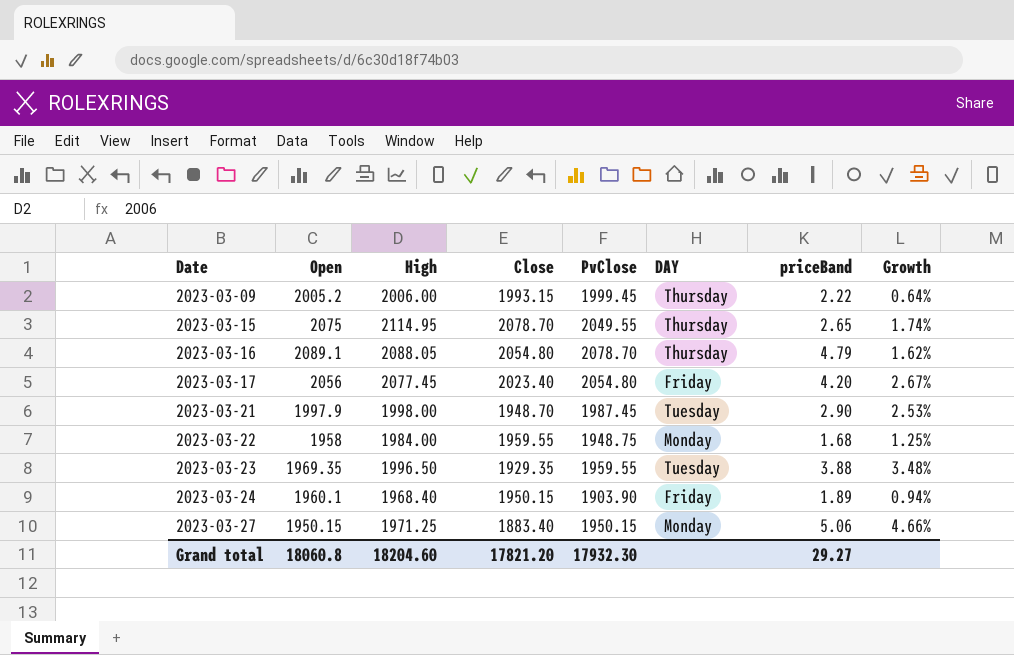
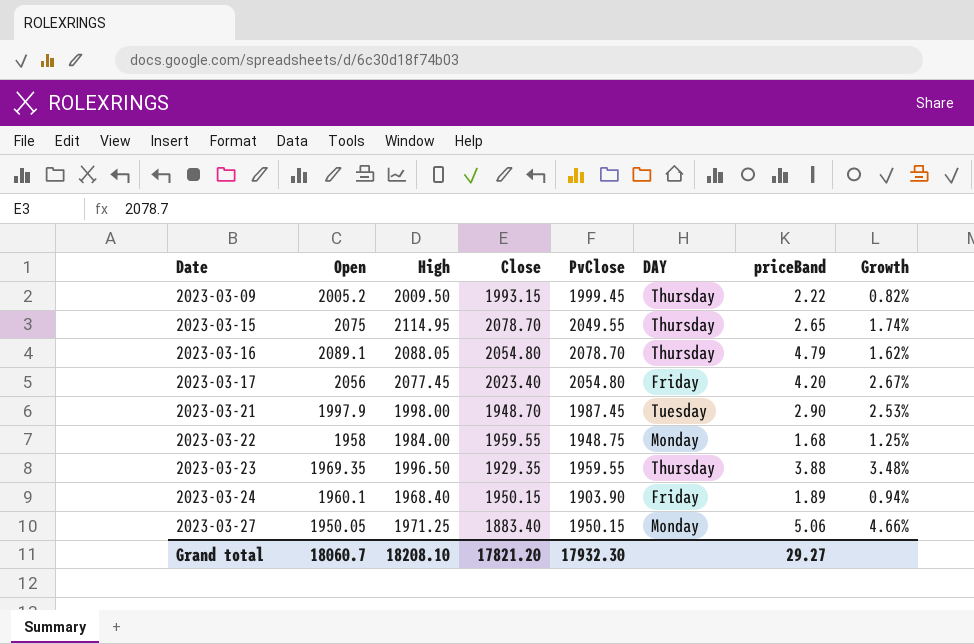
2023-03-09 | High: 2006.00 -> 2009.50
2023-03-09 | Growth: 0.64% -> 0.82%
2023-03-23 | DAY: Tuesday -> Thursday
2023-03-27 | Open: 1950.15 -> 1950.05
Grand total | Open: 18060.8 -> 18060.7
Grand total | High: 18204.60 -> 18208.10

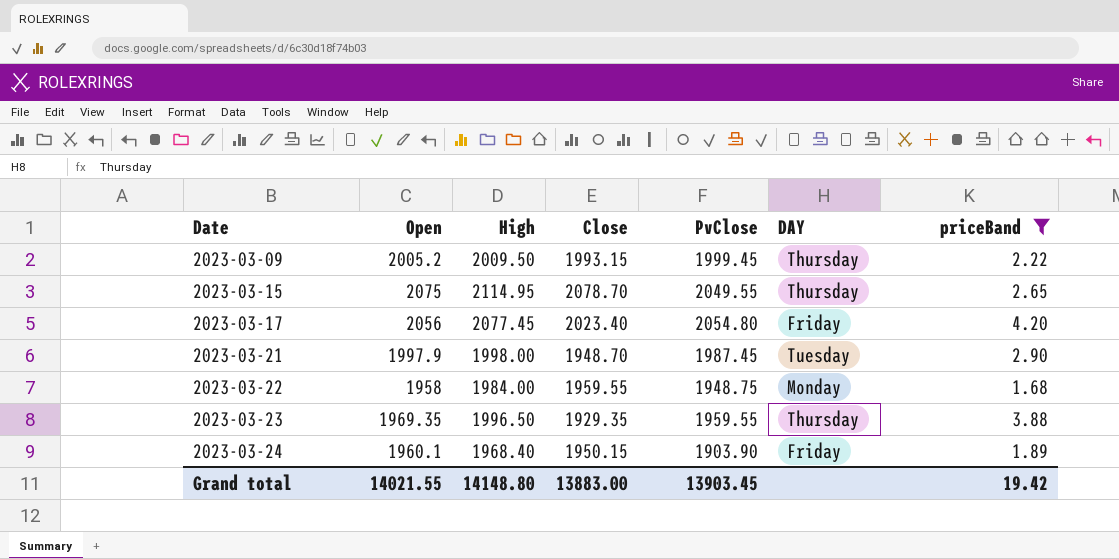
filter: none -> priceBand <= 4.20
column Growth | formula: ([High] - [Close]) / [Close] -> none
Grand total | Open: 18060.7 -> 14021.55
Grand total | High: 18208.10 -> 14148.80
Grand total | Close: 17821.20 -> 13883.00
Grand total | PvClose: 17932.30 -> 13903.45
Grand total | priceBand: 29.27 -> 19.42

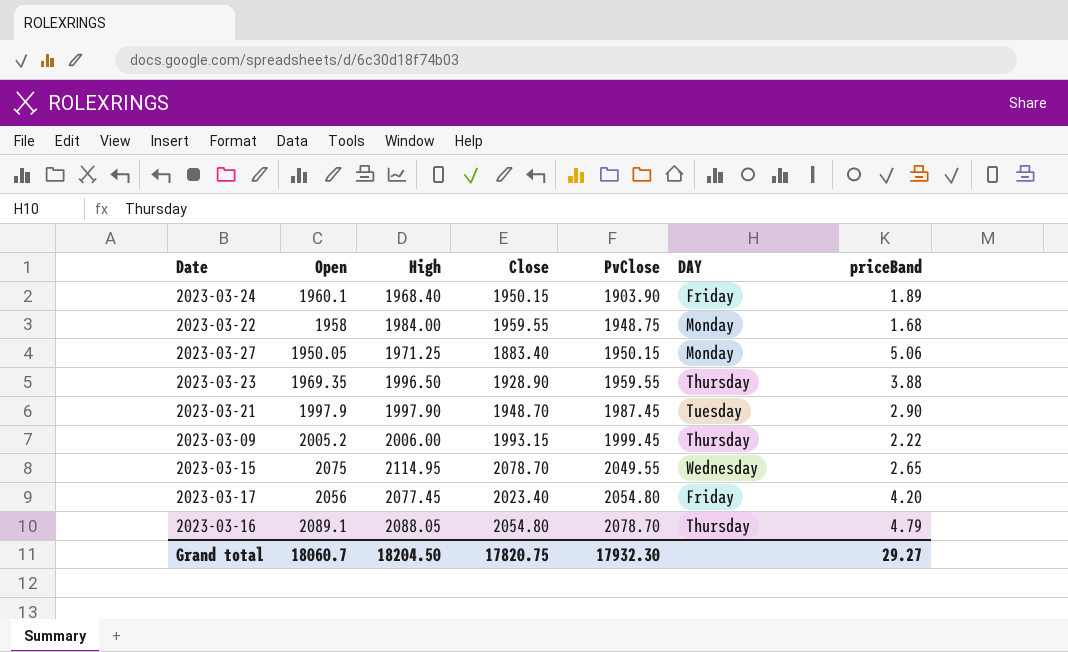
filter: priceBand <= 4.20 -> none
row order: Date ascending -> PvClose ascending
2023-03-23 | Close: 1929.35 -> 1928.90
2023-03-21 | High: 1998.00 -> 1997.90
2023-03-09 | High: 2009.50 -> 2006.00
2023-03-15 | DAY: Thursday -> Wednesday
Grand total | Open: 14021.55 -> 18060.7
Grand total | High: 14148.80 -> 18204.50
Grand total | Close: 13883.00 -> 17820.75
Grand total | PvClose: 13903.45 -> 17932.30
Grand total | priceBand: 19.42 -> 29.27

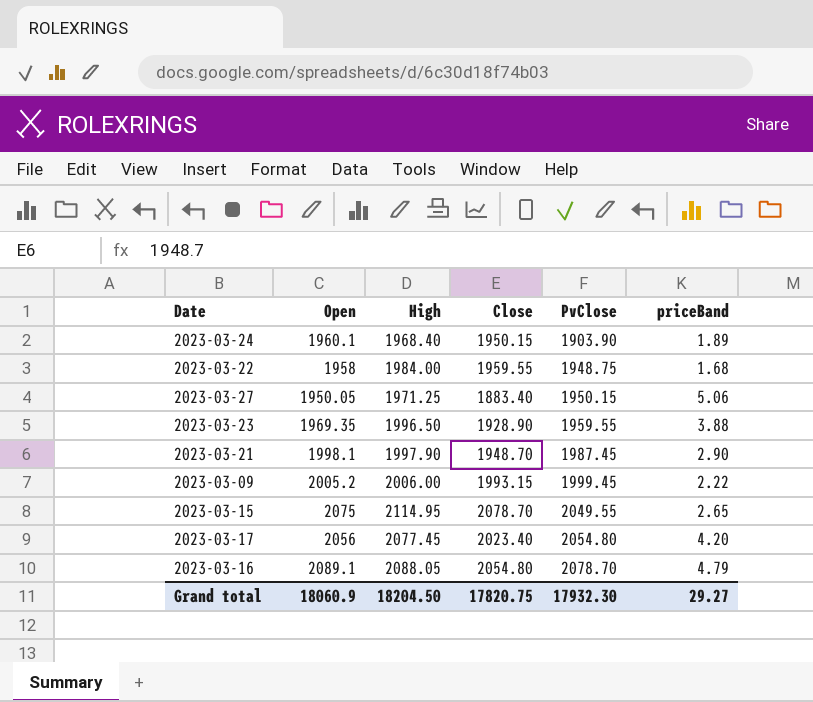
column DAY | position: 6 -> none
2023-03-21 | Open: 1997.9 -> 1998.1
Grand total | Open: 18060.7 -> 18060.9

